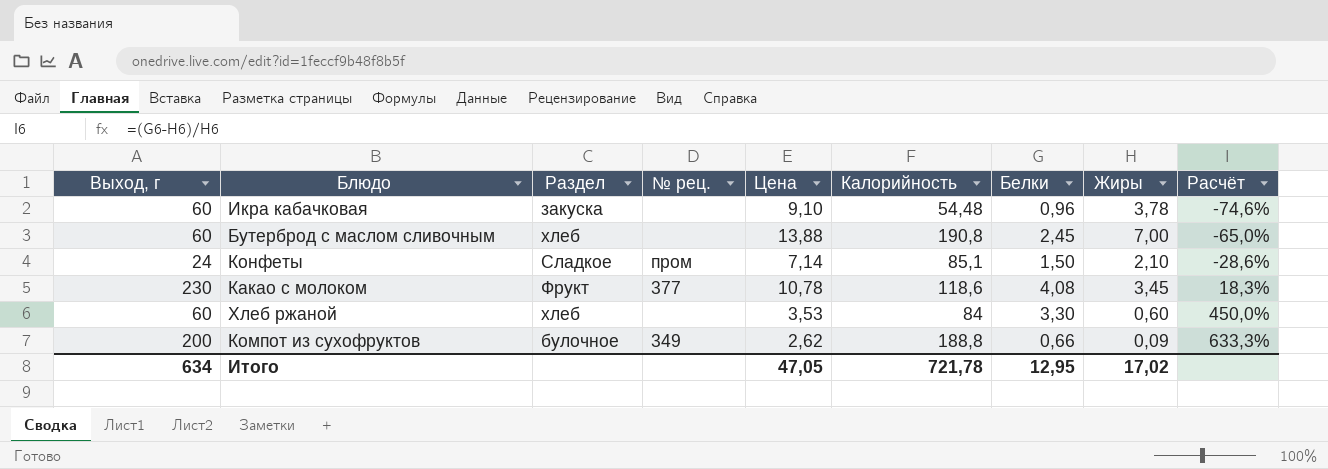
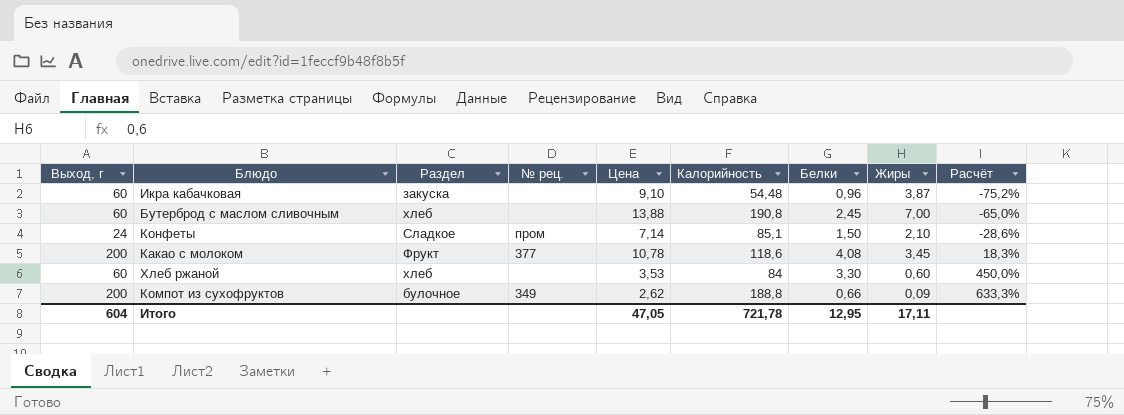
Икра кабачковая | Жиры: 3,78 -> 3,87
Икра кабачковая | Расчёт: -74,6% -> -75,2%
Какао с молоком | Выход, г: 230 -> 200
Итого | Выход, г: 634 -> 604
Итого | Жиры: 17,02 -> 17,11

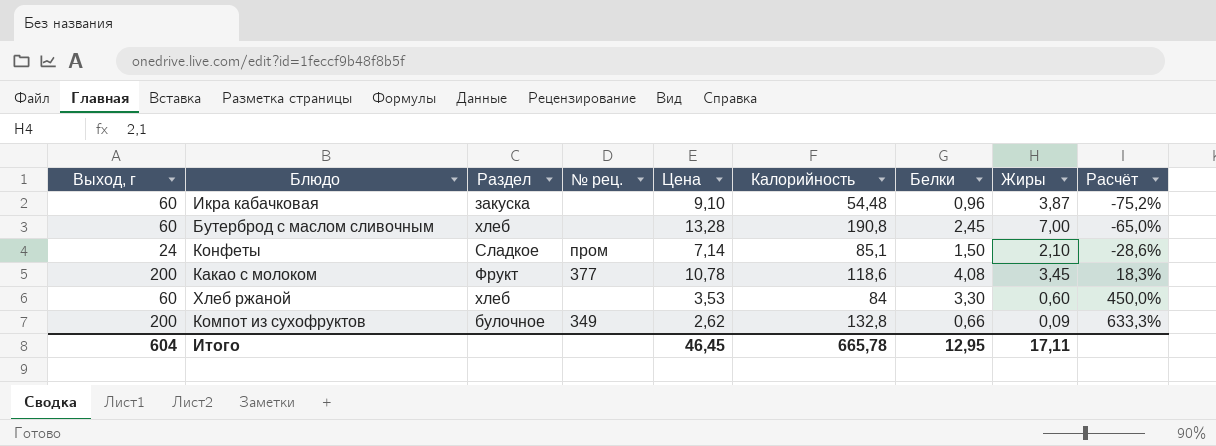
Бутерброд с маслом сливочным | Цена: 13,88 -> 13,28
Компот из сухофруктов | Калорийность: 188,8 -> 132,8
Итого | Цена: 47,05 -> 46,45
Итого | Калорийность: 721,78 -> 665,78

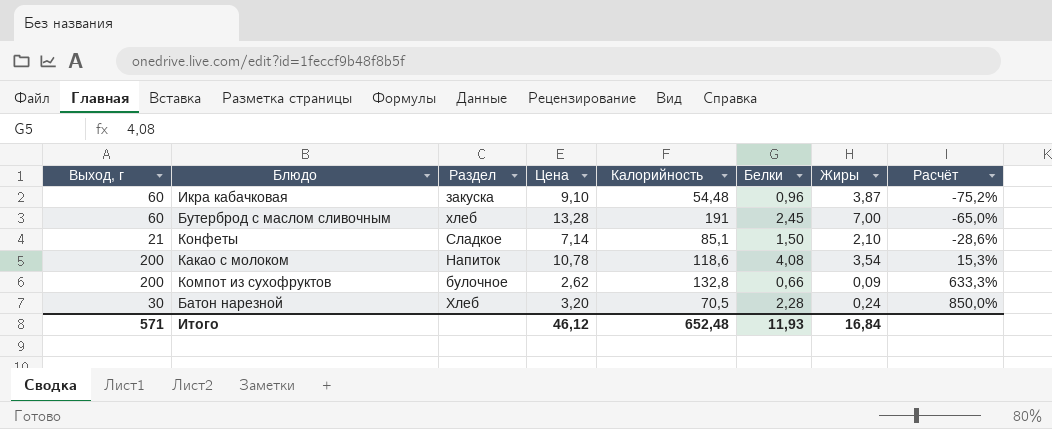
column № рец. | position: 4 -> none
row Хлеб ржаной: 60 | хлеб | none | 3,53 | 84 | 3,30 | 0,60 | 450,0% -> none
Бутерброд с маслом сливочным | Калорийность: 190,8 -> 191
Конфеты | Выход, г: 24 -> 21
Какао с молоком | Раздел: Фрукт -> Напиток
Какао с молоком | Жиры: 3,45 -> 3,54
Какао с молоком | Расчёт: 18,3% -> 15,3%
row Батон нарезной: none -> 30 | Хлеб | 3,20 | 70,5 | 2,28 | 0,24 | 850,0%
Итого | Выход, г: 604 -> 571
Итого | Цена: 46,45 -> 46,12
Итого | Калорийность: 665,78 -> 652,48
Итого | Белки: 12,95 -> 11,93
Итого | Жиры: 17,11 -> 16,84

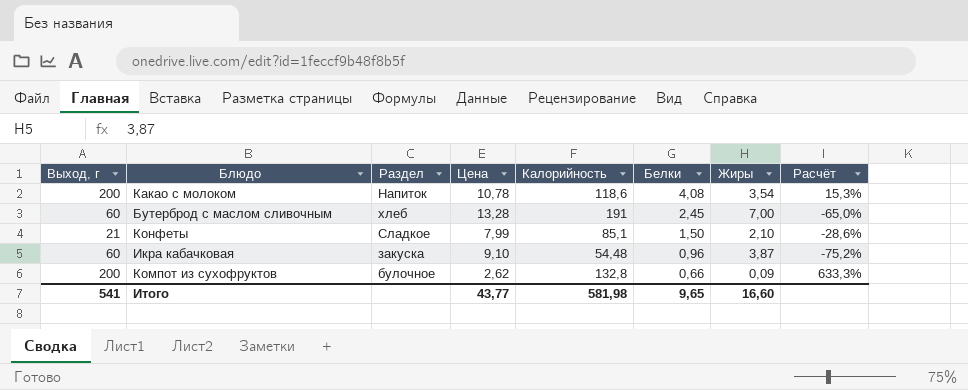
row order: Расчёт ascending -> Белки descending
row Батон нарезной: 30 | Хлеб | 3,20 | 70,5 | 2,28 | 0,24 | 850,0% -> none
Конфеты | Цена: 7,14 -> 7,99
Итого | Выход, г: 571 -> 541
Итого | Цена: 46,12 -> 43,77
Итого | Калорийность: 652,48 -> 581,98
Итого | Белки: 11,93 -> 9,65
Итого | Жиры: 16,84 -> 16,60

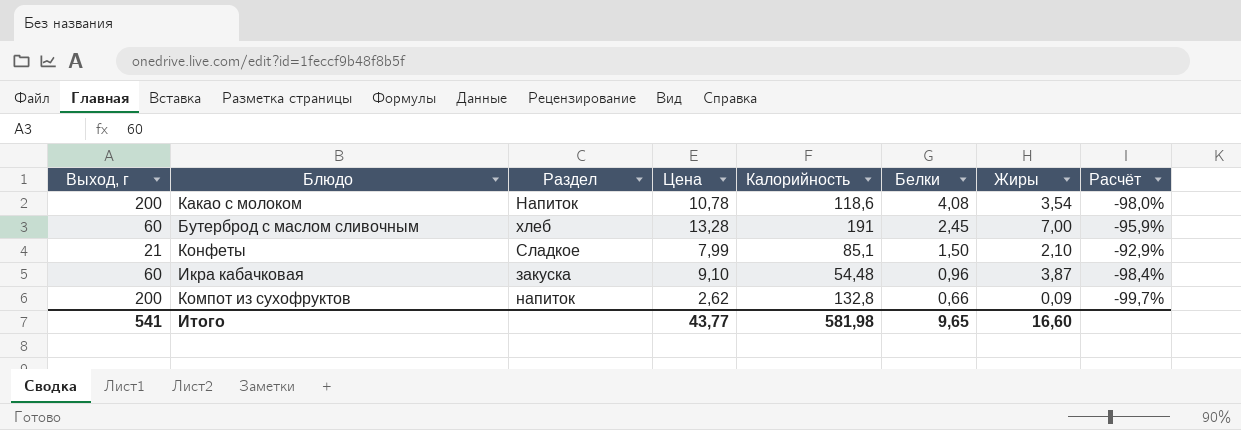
column Расчёт | formula: ([Белки] - [Жиры]) / [Жиры] -> ([Белки] - [Выход, г]) / [Выход, г]
Компот из сухофруктов | Раздел: булочное -> напиток

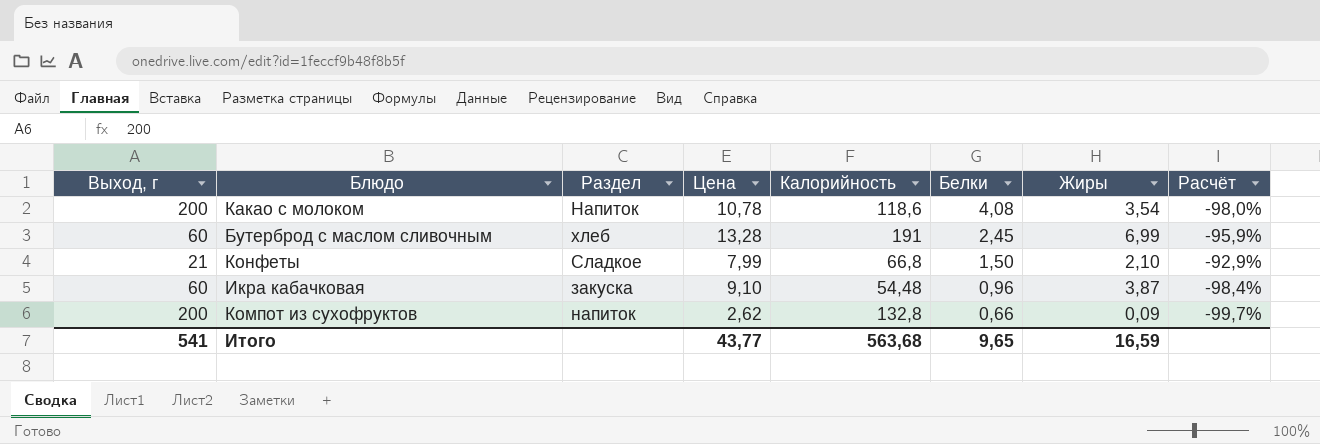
Бутерброд с маслом сливочным | Жиры: 7,00 -> 6,99
Конфеты | Калорийность: 85,1 -> 66,8
Итого | Калорийность: 581,98 -> 563,68
Итого | Жиры: 16,60 -> 16,59

